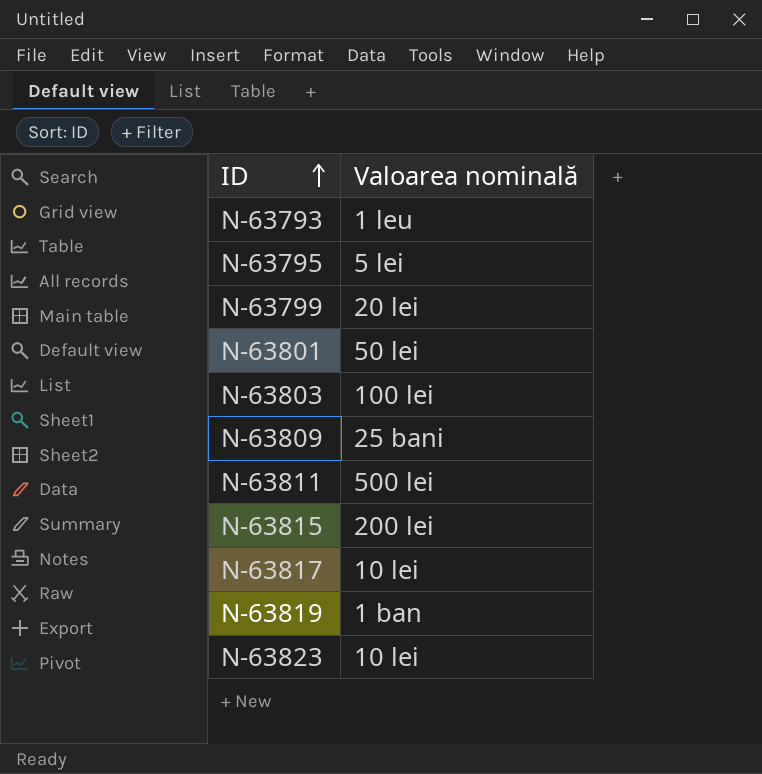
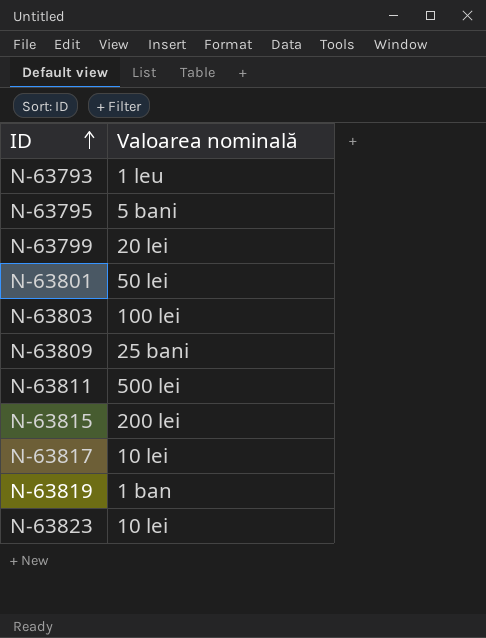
N-63795 | Valoarea nominală: 5 lei -> 5 bani

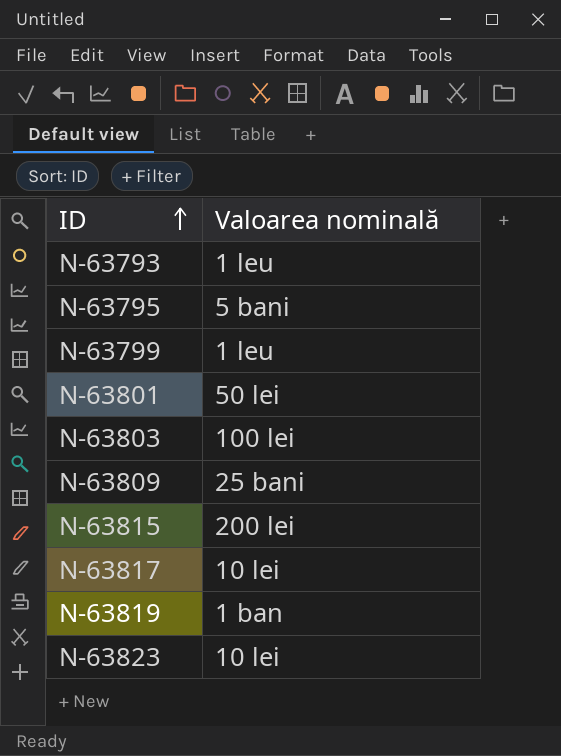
row N-63811: 500 lei -> none
N-63799 | Valoarea nominală: 20 lei -> 1 leu

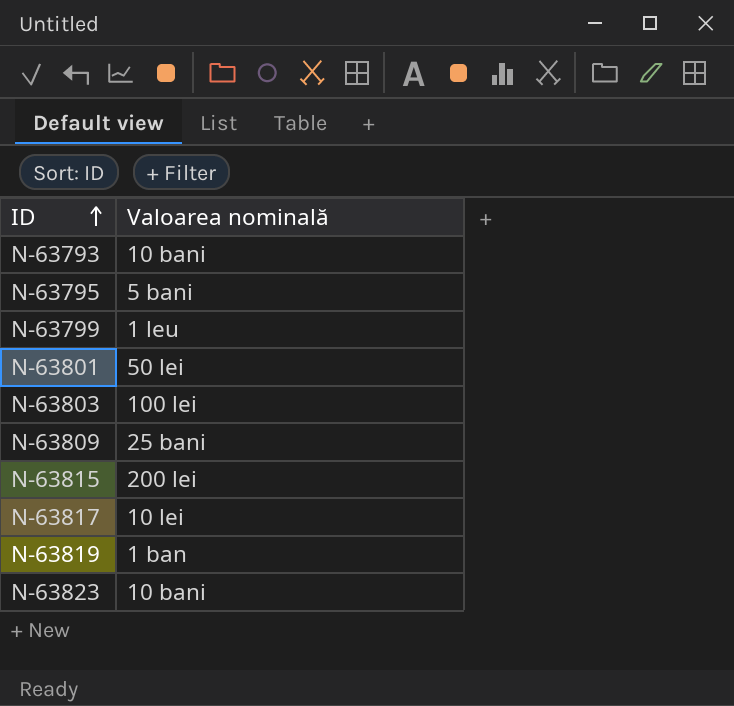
N-63793 | Valoarea nominală: 1 leu -> 10 bani
N-63823 | Valoarea nominală: 10 lei -> 10 bani

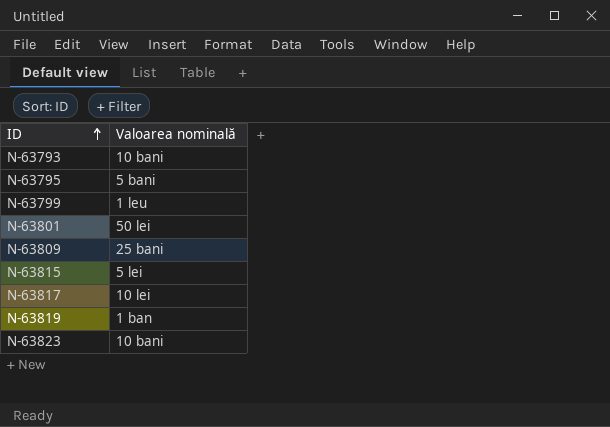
row N-63803: 100 lei -> none
N-63815 | Valoarea nominală: 200 lei -> 5 lei

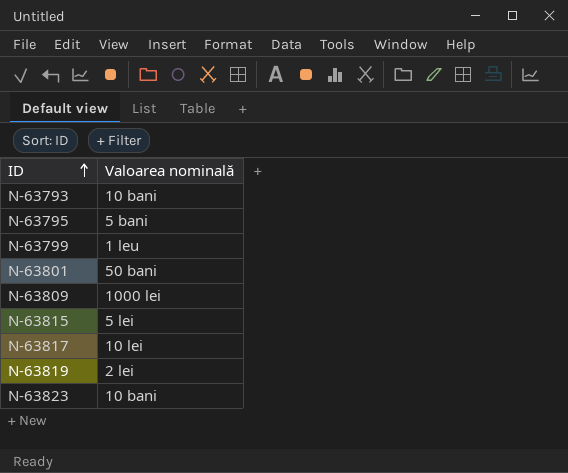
N-63801 | Valoarea nominală: 50 lei -> 50 bani
N-63809 | Valoarea nominală: 25 bani -> 1000 lei
N-63819 | Valoarea nominală: 1 ban -> 2 lei

